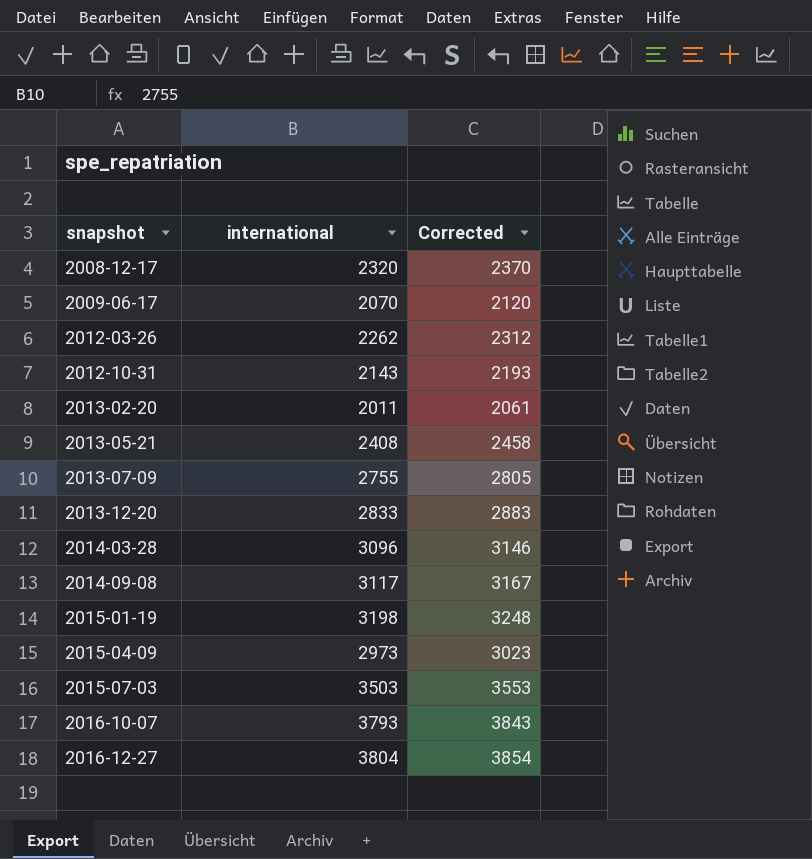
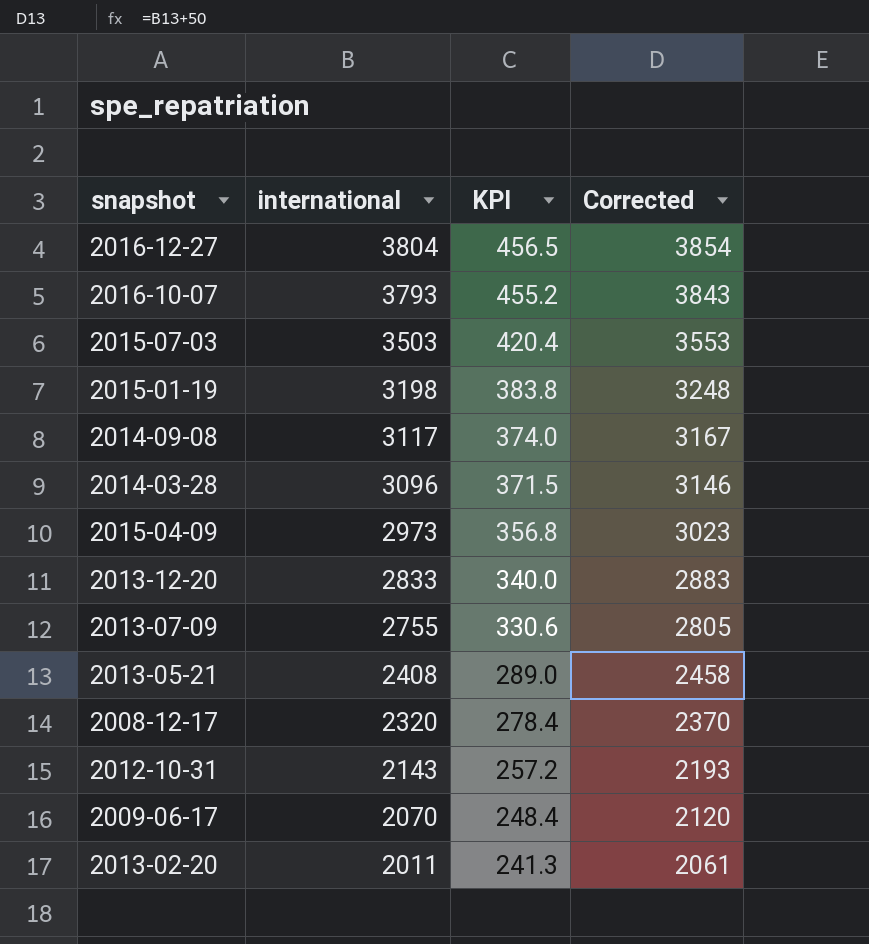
row order: snapshot ascending -> international descending
column KPI | formula: none -> [international] * 0.12
row 2012-03-26: 2262 | 2312 -> none

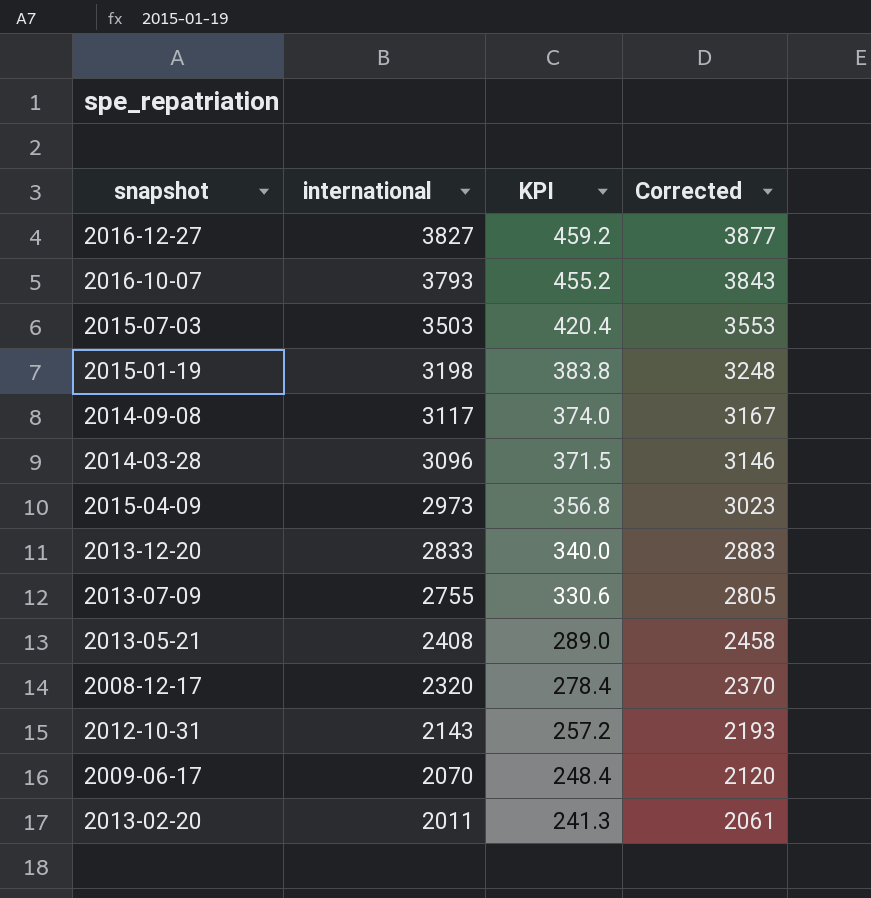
2016-12-27 | international: 3804 -> 3827
2016-12-27 | KPI: 456.5 -> 459.2
2016-12-27 | Corrected: 3854 -> 3877

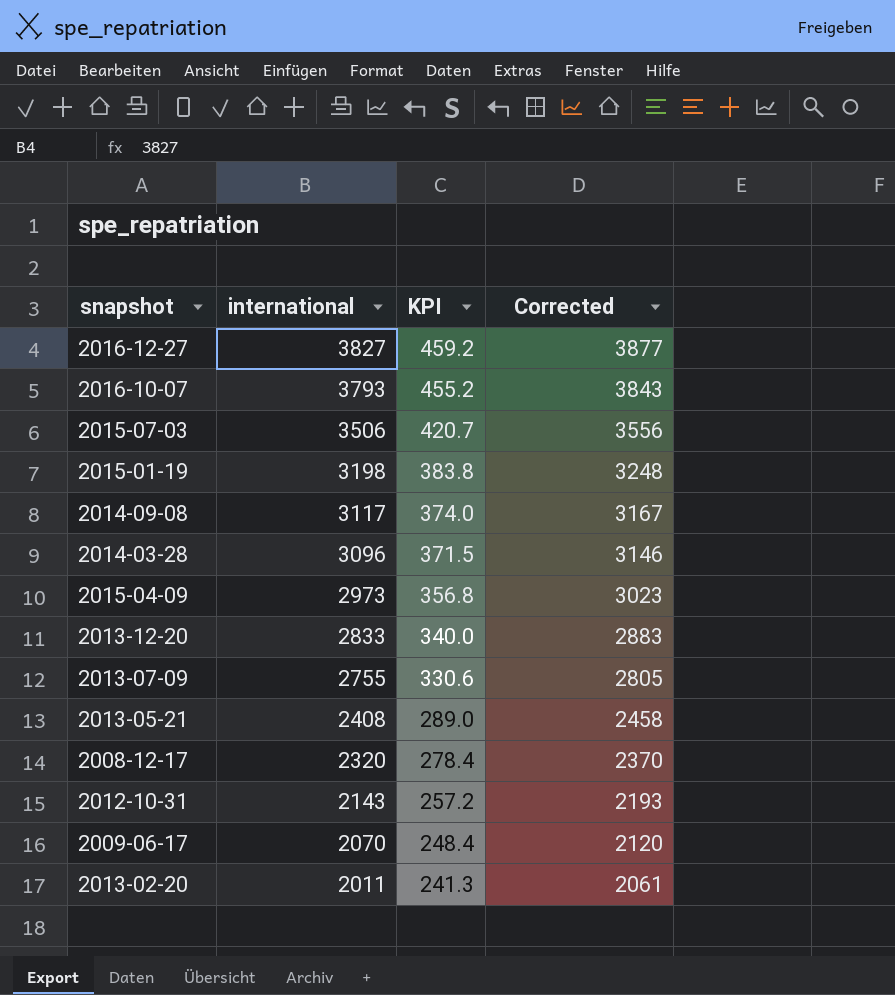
2015-07-03 | international: 3503 -> 3506
2015-07-03 | KPI: 420.4 -> 420.7
2015-07-03 | Corrected: 3553 -> 3556

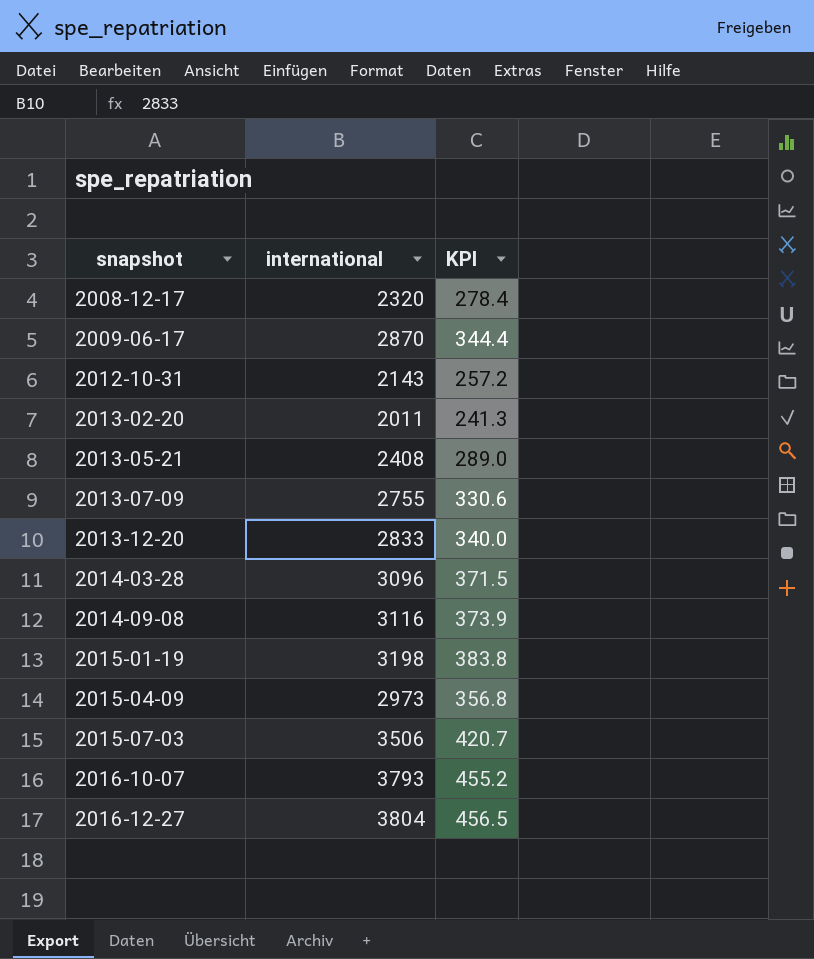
row order: international descending -> snapshot ascending
column Corrected | formula: [international] + 50 -> none
2009-06-17 | international: 2070 -> 2870
2009-06-17 | KPI: 248.4 -> 344.4
2014-09-08 | international: 3117 -> 3116
2014-09-08 | KPI: 374.0 -> 373.9
2016-12-27 | international: 3827 -> 3804
2016-12-27 | KPI: 459.2 -> 456.5

